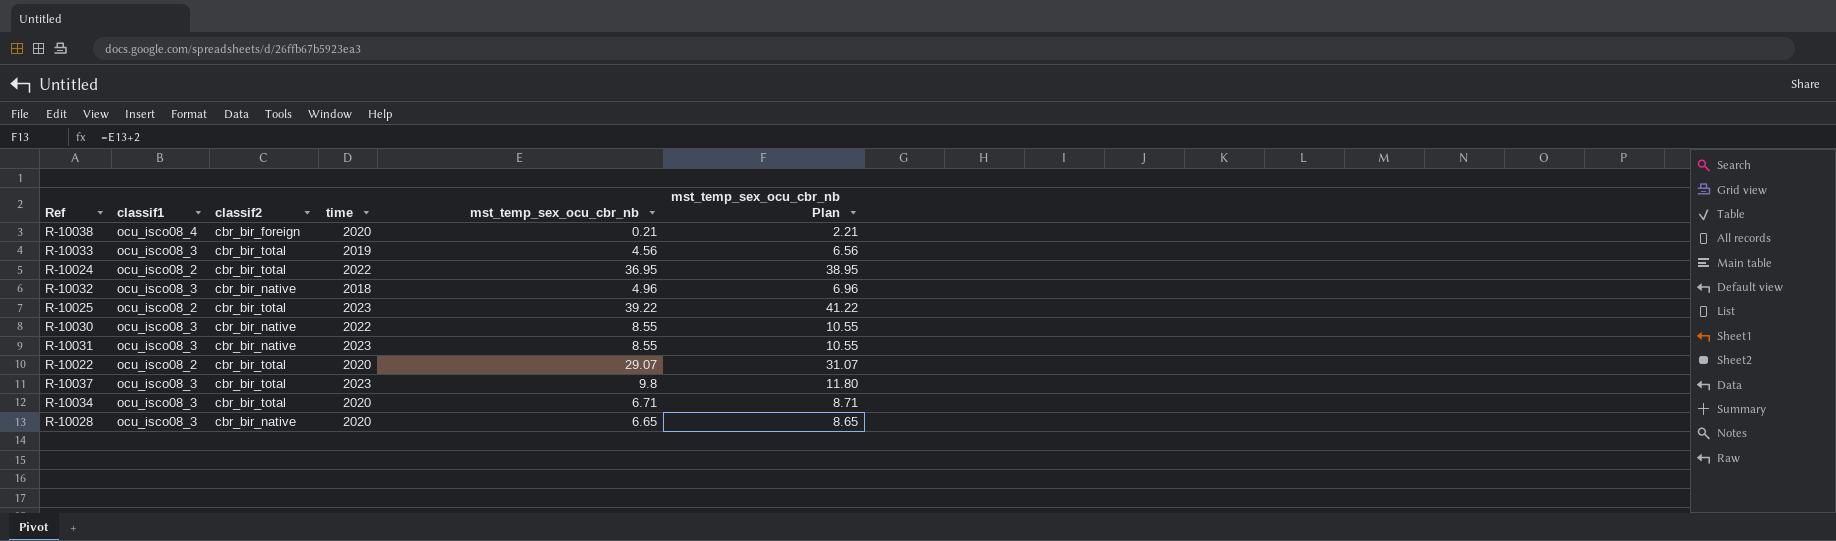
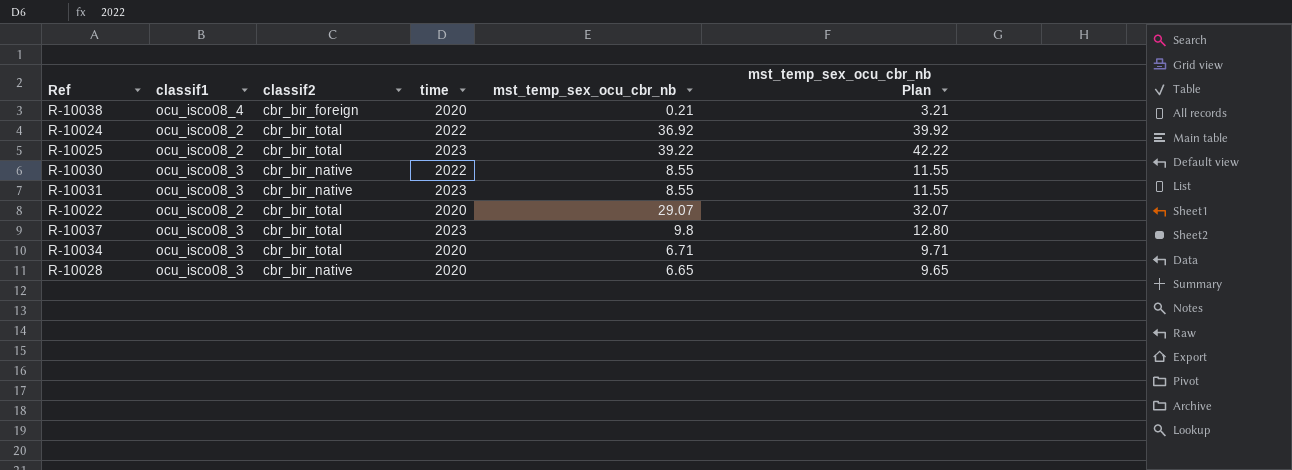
column mst_temp_sex_ocu_cbr_nb Plan | formula: [mst_temp_sex_ocu_cbr_nb] + 2 -> [mst_temp_sex_ocu_cbr_nb] + 3
row R-10033: ocu_isco08_3 | cbr_bir_total | 2019 | 4.56 | 6.56 -> none
row R-10032: ocu_isco08_3 | cbr_bir_native | 2018 | 4.96 | 6.96 -> none
R-10024 | mst_temp_sex_ocu_cbr_nb: 36.95 -> 36.92

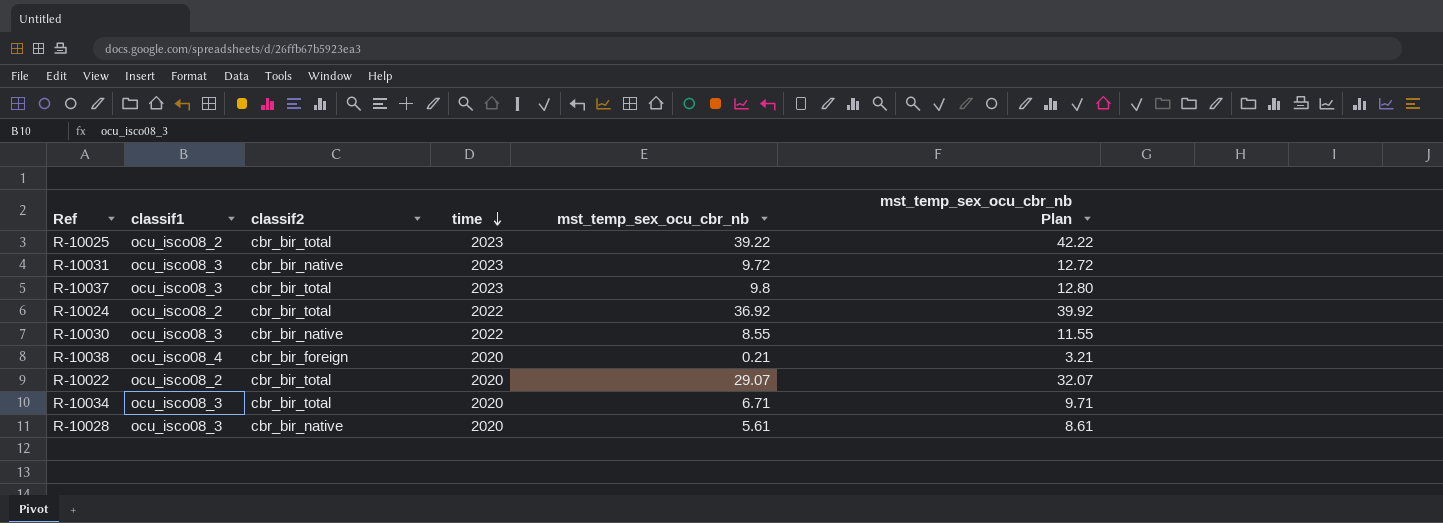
row order: none -> time descending
R-10031 | mst_temp_sex_ocu_cbr_nb: 8.55 -> 9.72
R-10031 | mst_temp_sex_ocu_cbr_nb Plan: 11.55 -> 12.72
R-10028 | mst_temp_sex_ocu_cbr_nb: 6.65 -> 5.61
R-10028 | mst_temp_sex_ocu_cbr_nb Plan: 9.65 -> 8.61

